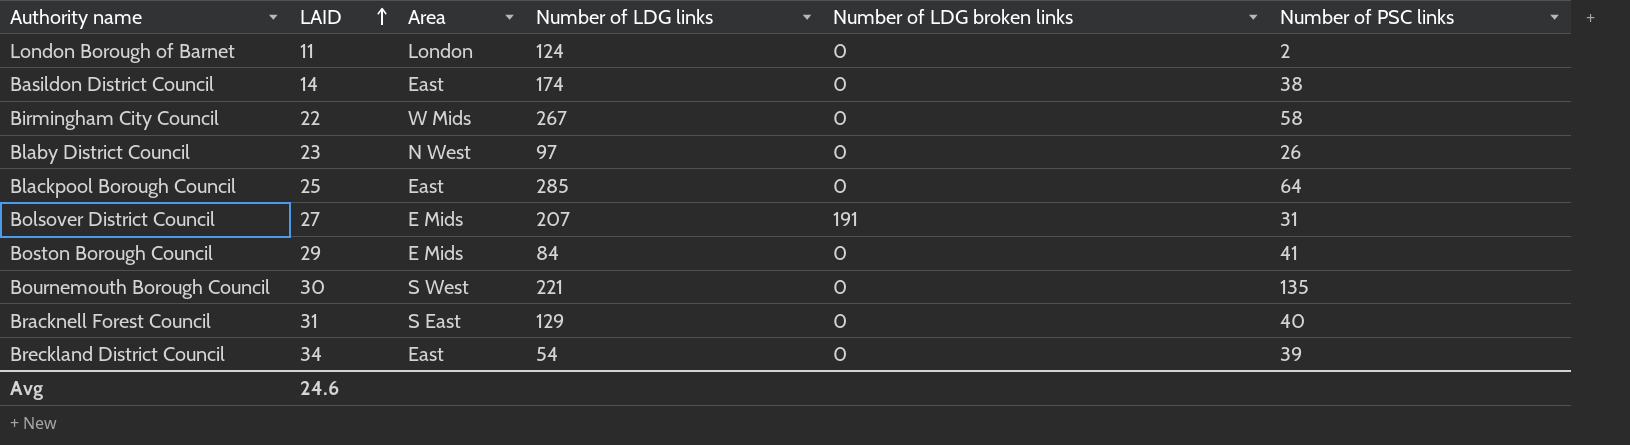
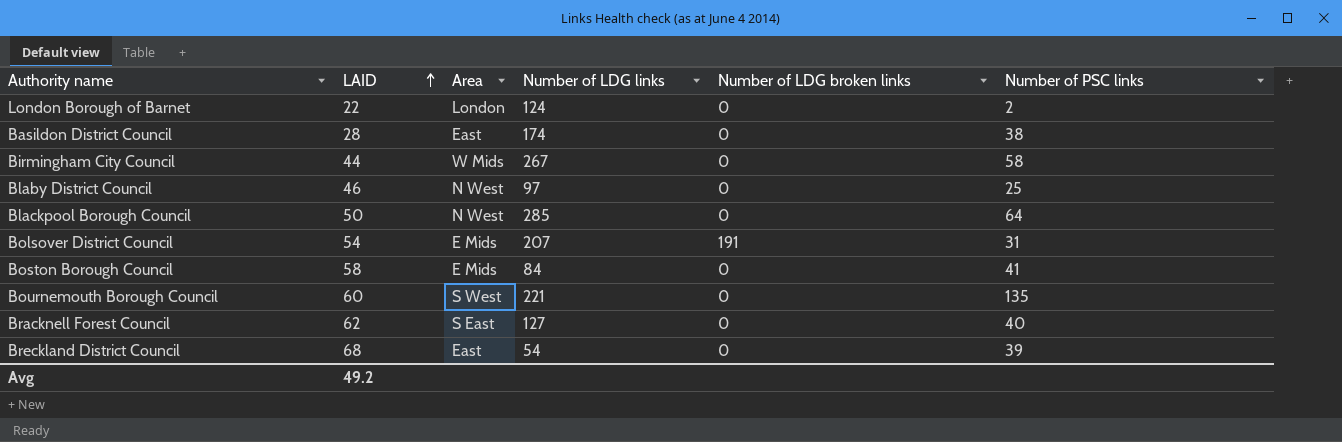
London Borough of Barnet | LAID: 11 -> 22
Basildon District Council | LAID: 14 -> 28
Birmingham City Council | LAID: 22 -> 44
Blaby District Council | LAID: 23 -> 46
Blaby District Council | Number of PSC links: 26 -> 25
Blackpool Borough Council | LAID: 25 -> 50
Blackpool Borough Council | Area: East -> N West
Bolsover District Council | LAID: 27 -> 54
Boston Borough Council | LAID: 29 -> 58
Bournemouth Borough Council | LAID: 30 -> 60
Bracknell Forest Council | LAID: 31 -> 62
Bracknell Forest Council | Number of LDG links: 129 -> 127
Breckland District Council | LAID: 34 -> 68
Avg | LAID: 24.6 -> 49.2

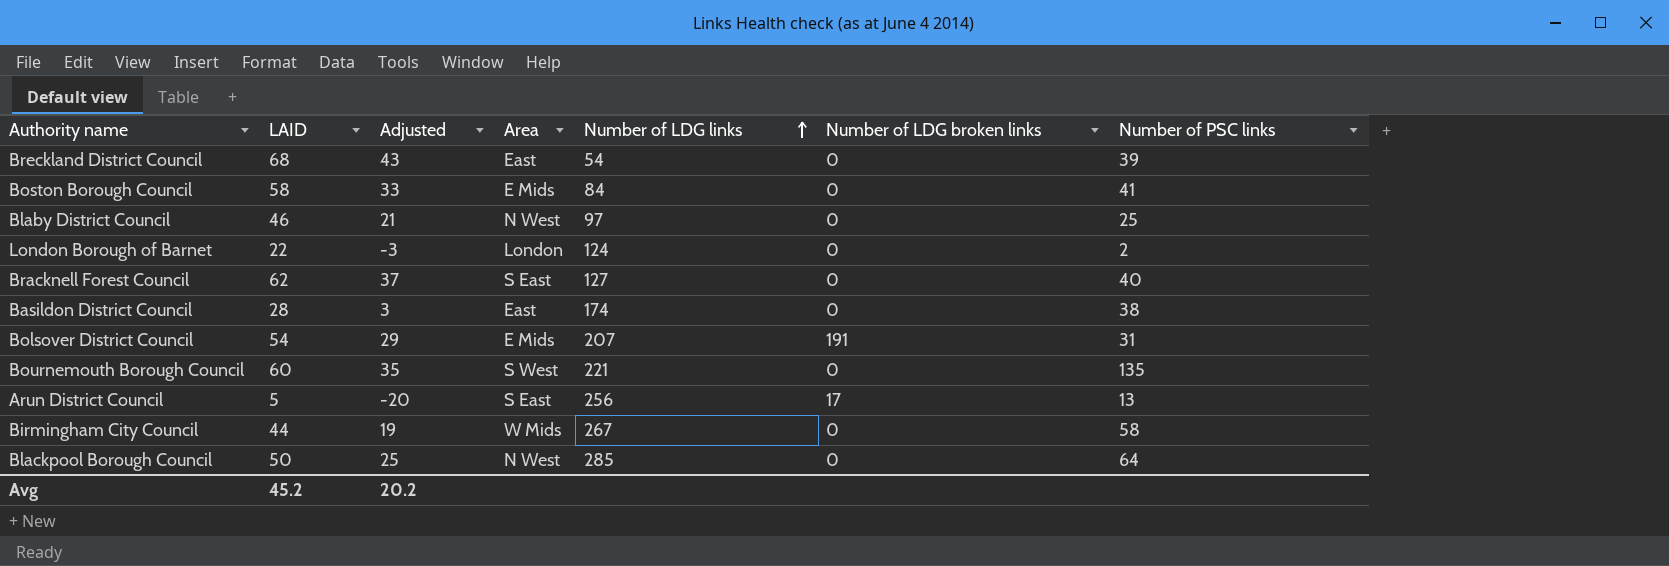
row order: LAID ascending -> Number of LDG links ascending
column Adjusted | formula: none -> [LAID] - 25
row Arun District Council: none -> 5 | -20 | S East | 256 | 17 | 13
Avg | LAID: 49.2 -> 45.2

